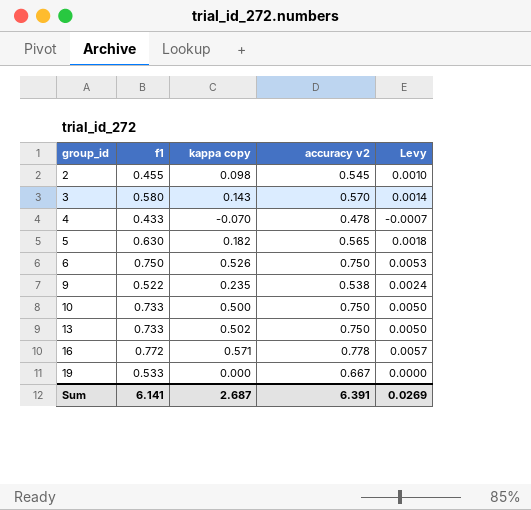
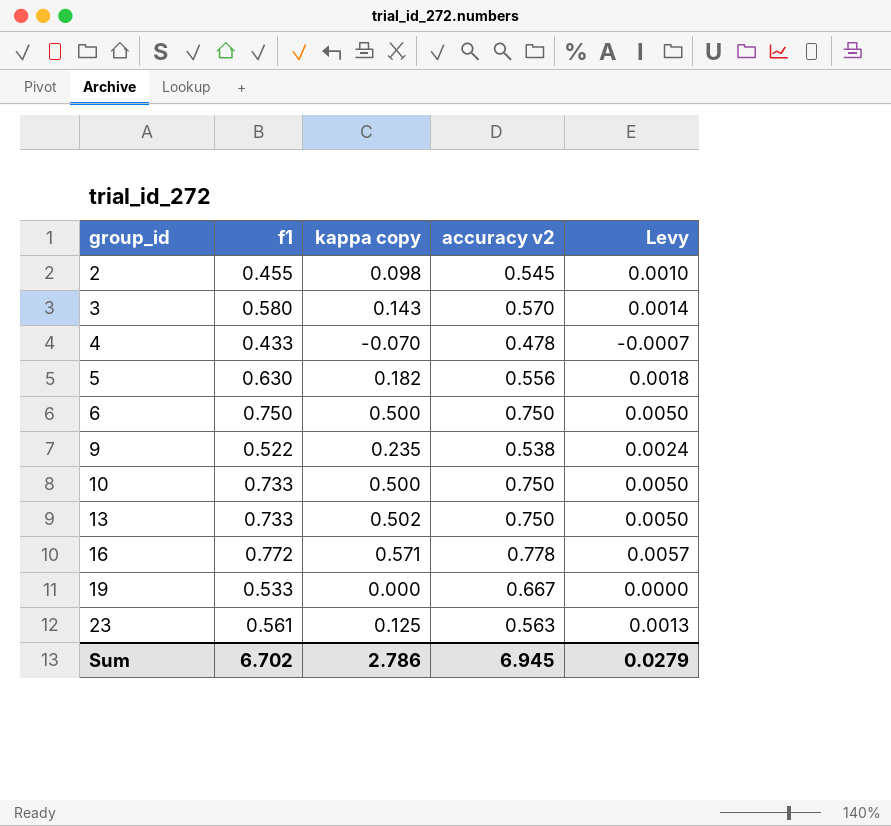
5 | accuracy v2: 0.565 -> 0.556
6 | kappa copy: 0.526 -> 0.500
6 | Levy: 0.0053 -> 0.0050
row 23: none -> 0.561 | 0.125 | 0.563 | 0.0013
Sum | f1: 6.141 -> 6.702
Sum | kappa copy: 2.687 -> 2.786
Sum | accuracy v2: 6.391 -> 6.945
Sum | Levy: 0.0269 -> 0.0279

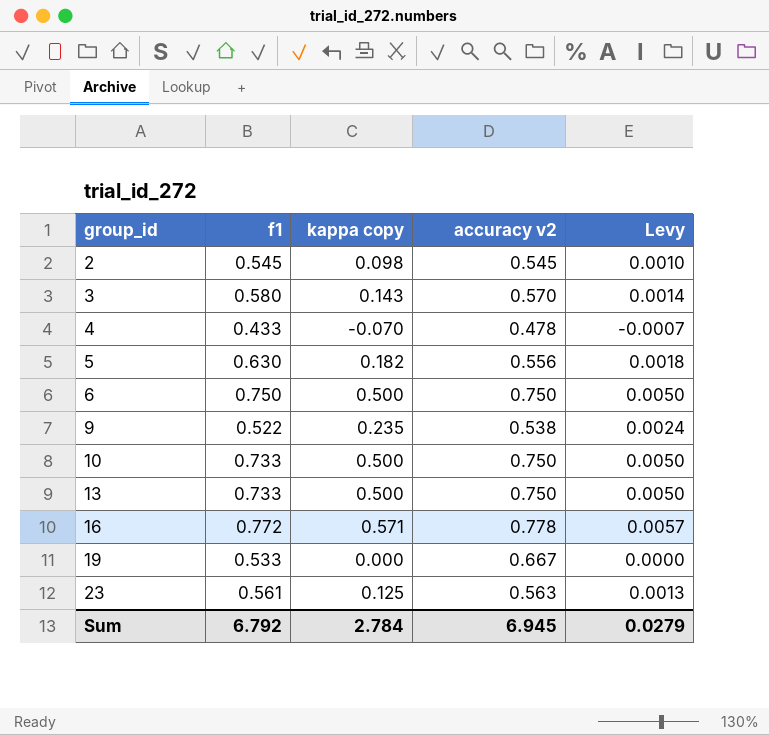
2 | f1: 0.455 -> 0.545
13 | kappa copy: 0.502 -> 0.500
Sum | f1: 6.702 -> 6.792
Sum | kappa copy: 2.786 -> 2.784

